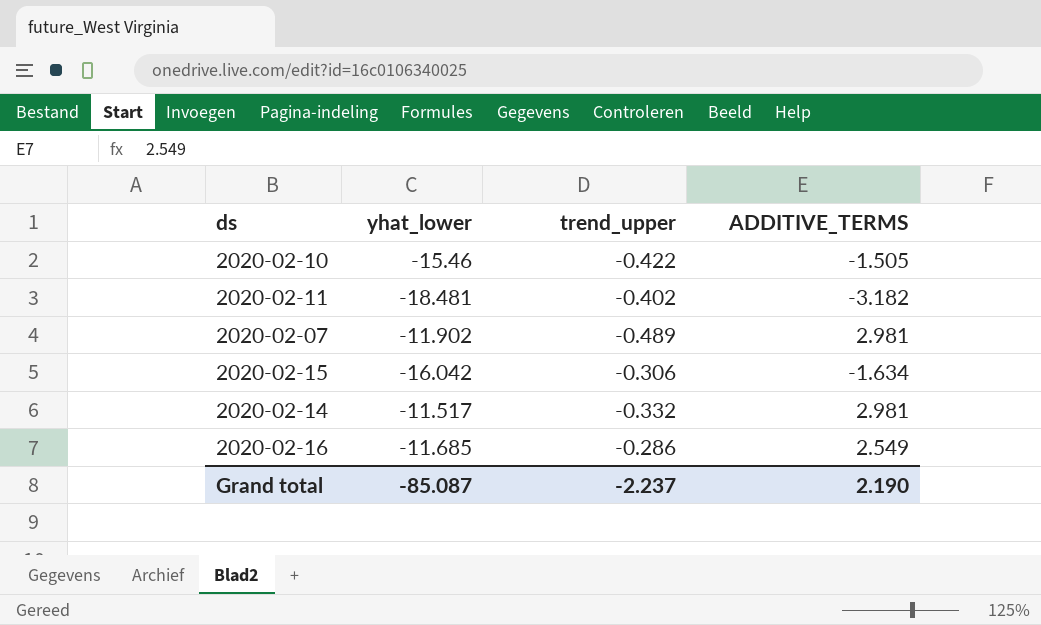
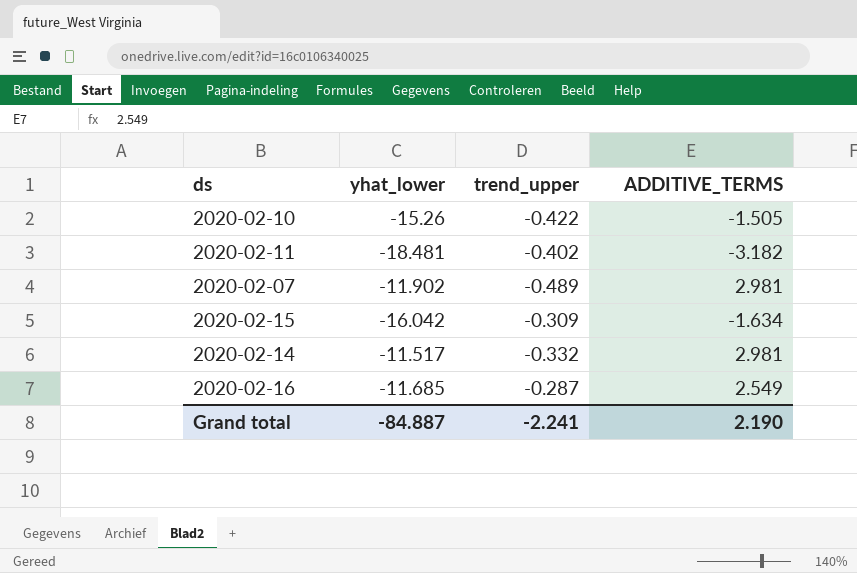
2020-02-10 | yhat_lower: -15.46 -> -15.26
2020-02-15 | trend_upper: -0.306 -> -0.309
2020-02-16 | trend_upper: -0.286 -> -0.287
Grand total | yhat_lower: -85.087 -> -84.887
Grand total | trend_upper: -2.237 -> -2.241

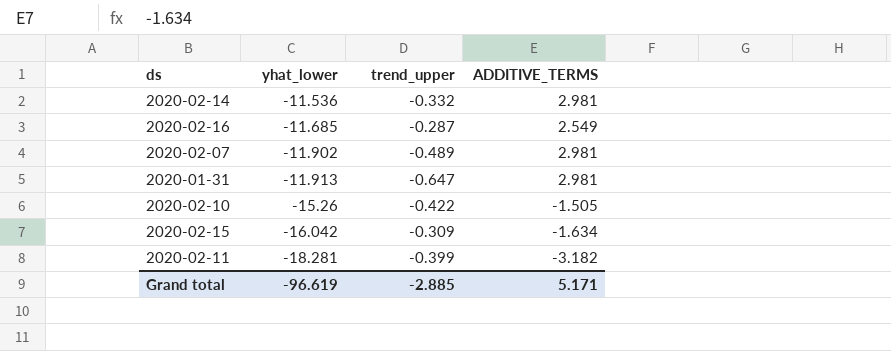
row order: none -> yhat_lower descending
2020-02-14 | yhat_lower: -11.517 -> -11.536
row 2020-01-31: none -> -11.913 | -0.647 | 2.981
2020-02-11 | yhat_lower: -18.481 -> -18.281
2020-02-11 | trend_upper: -0.402 -> -0.399
Grand total | yhat_lower: -84.887 -> -96.619
Grand total | trend_upper: -2.241 -> -2.885
Grand total | ADDITIVE_TERMS: 2.190 -> 5.171

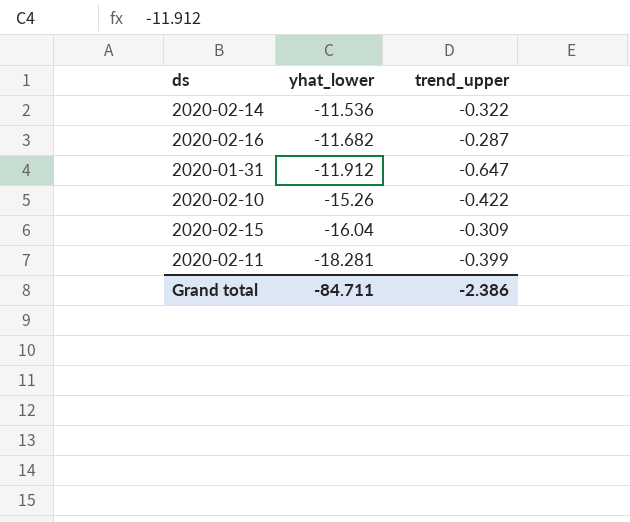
column ADDITIVE_TERMS | position: 4 -> none
row 2020-02-07: -11.902 | -0.489 | 2.981 -> none
2020-02-14 | trend_upper: -0.332 -> -0.322
2020-02-16 | yhat_lower: -11.685 -> -11.682
2020-01-31 | yhat_lower: -11.913 -> -11.912
2020-02-15 | yhat_lower: -16.042 -> -16.04
Grand total | yhat_lower: -96.619 -> -84.711
Grand total | trend_upper: -2.885 -> -2.386

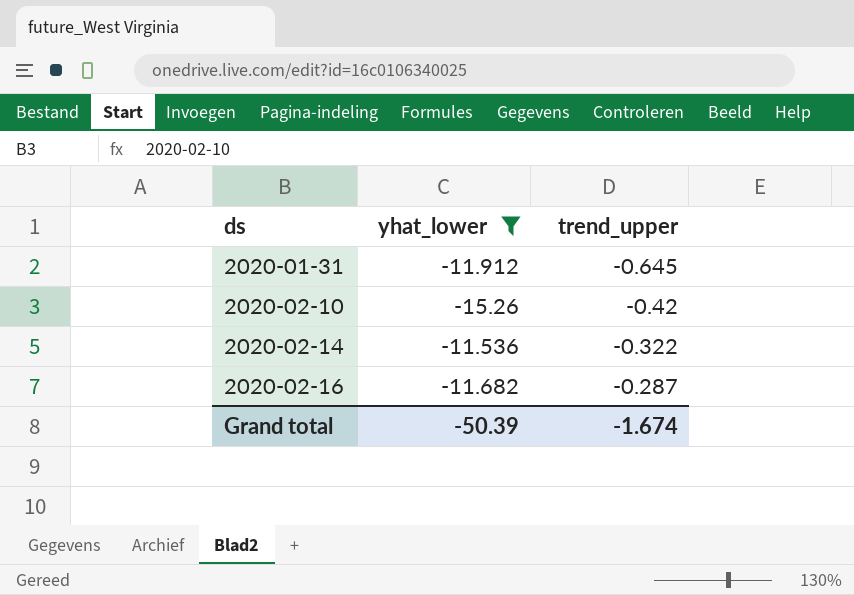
filter: none -> yhat_lower >= -15.26
row order: yhat_lower descending -> ds ascending
2020-01-31 | trend_upper: -0.647 -> -0.645
2020-02-10 | trend_upper: -0.422 -> -0.42
Grand total | yhat_lower: -84.711 -> -50.39
Grand total | trend_upper: -2.386 -> -1.674

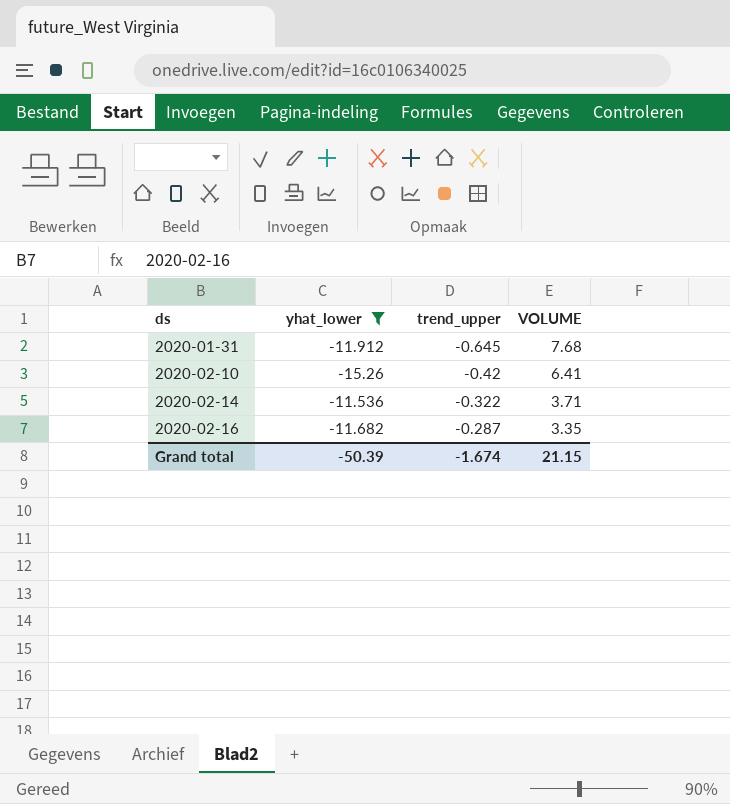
column VOLUME | formula: none -> [yhat_lower] * [trend_upper]

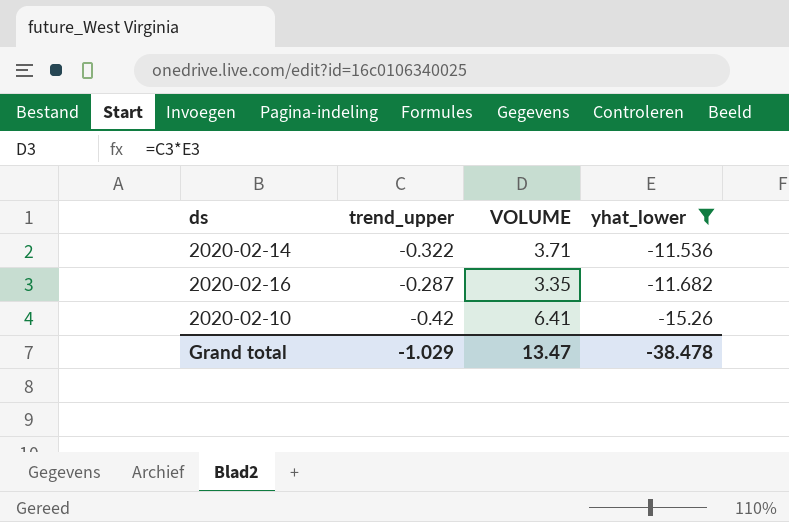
row order: ds ascending -> yhat_lower descending
column yhat_lower | position: 2 -> 4
row 2020-01-31: -11.912 | -0.645 | 7.68 -> none
Grand total | trend_upper: -1.674 -> -1.029
Grand total | VOLUME: 21.15 -> 13.47
Grand total | yhat_lower: -50.39 -> -38.478

